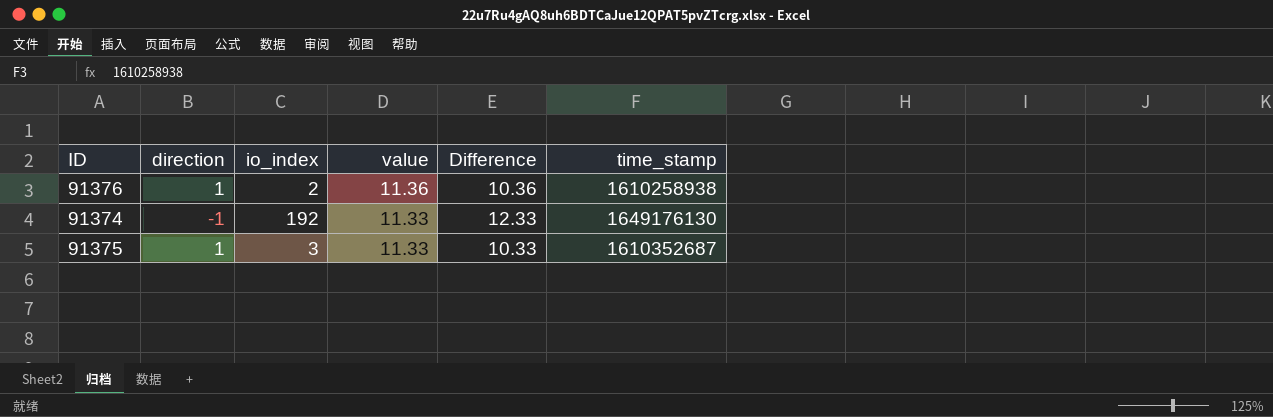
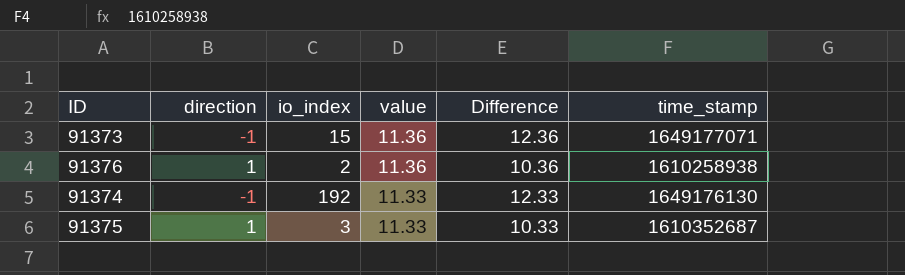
row 91373: none -> -1 | 15 | 11.36 | 12.36 | 1649177071

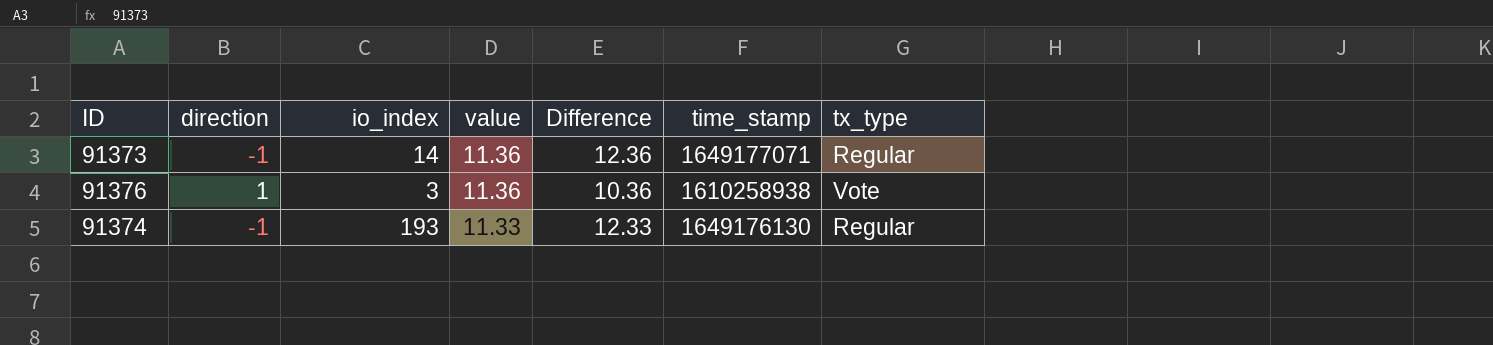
column tx_type | position: none -> 7
row 91375: 1 | 3 | 11.33 | 10.33 | 1610352687 -> none
91373 | io_index: 15 -> 14
91376 | io_index: 2 -> 3
91374 | io_index: 192 -> 193

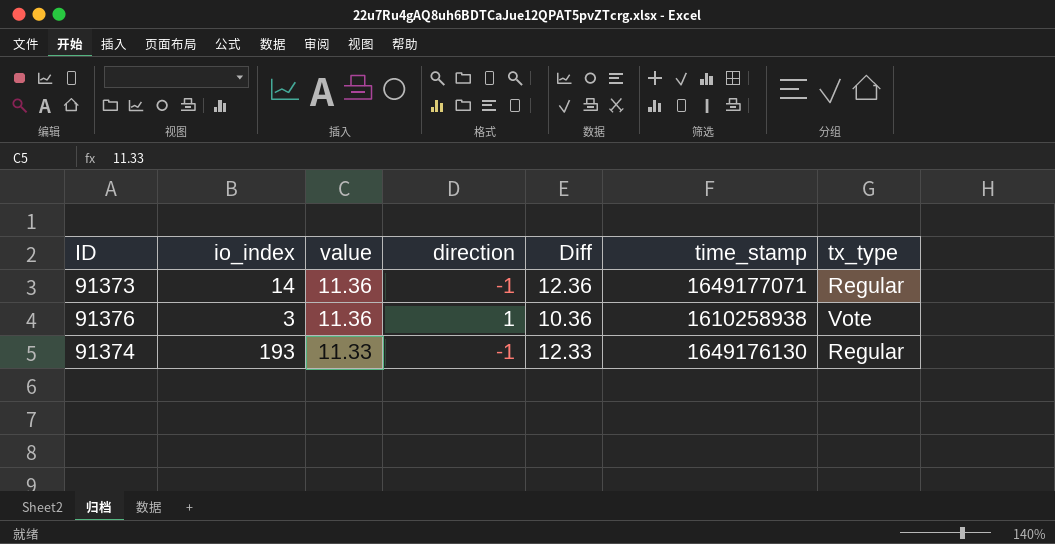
column direction | position: 2 -> 4
column name: Difference -> Diff

